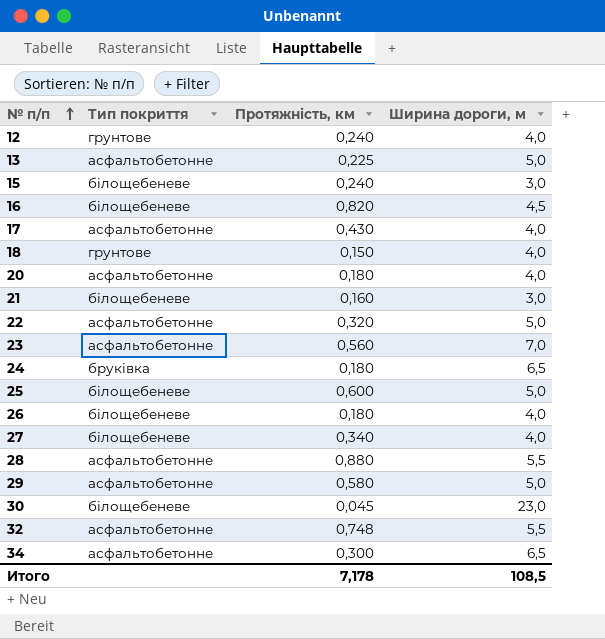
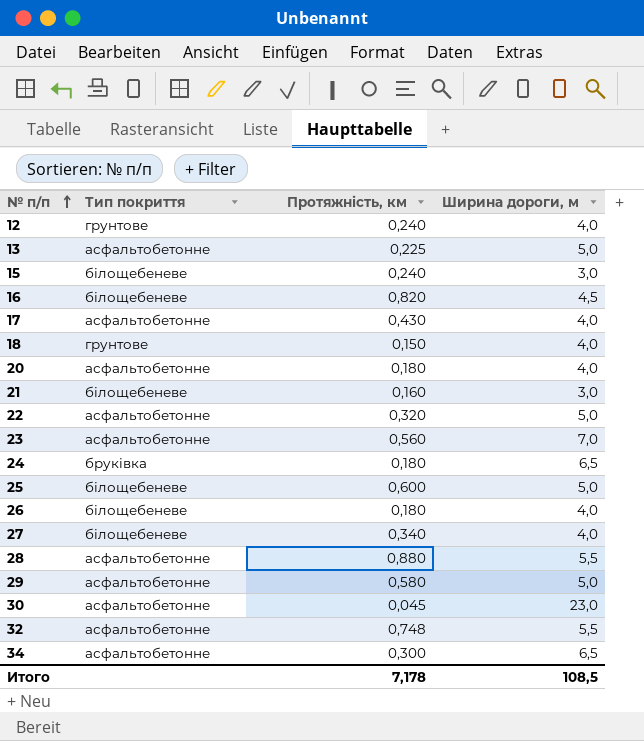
30 | Тип покриття: білощебеневе -> асфальтобетонне

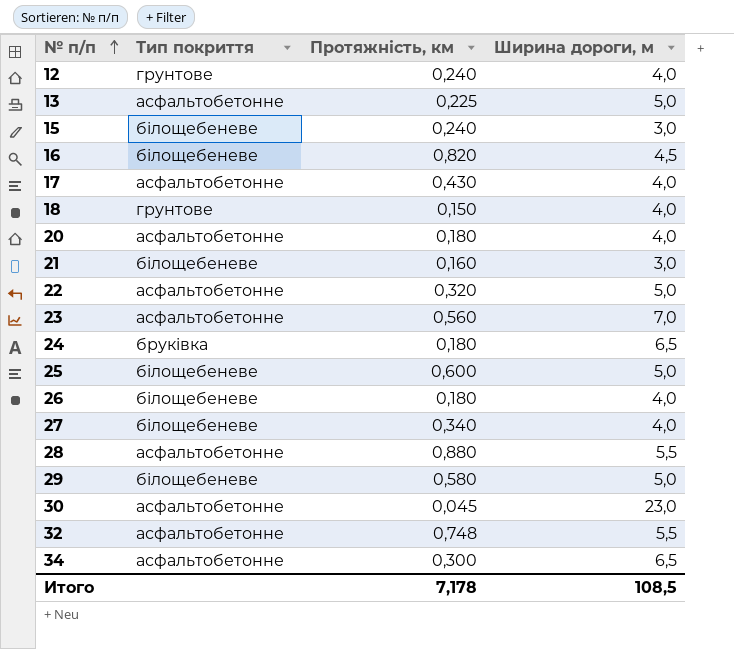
29 | Тип покриття: асфальтобетонне -> білощебеневе

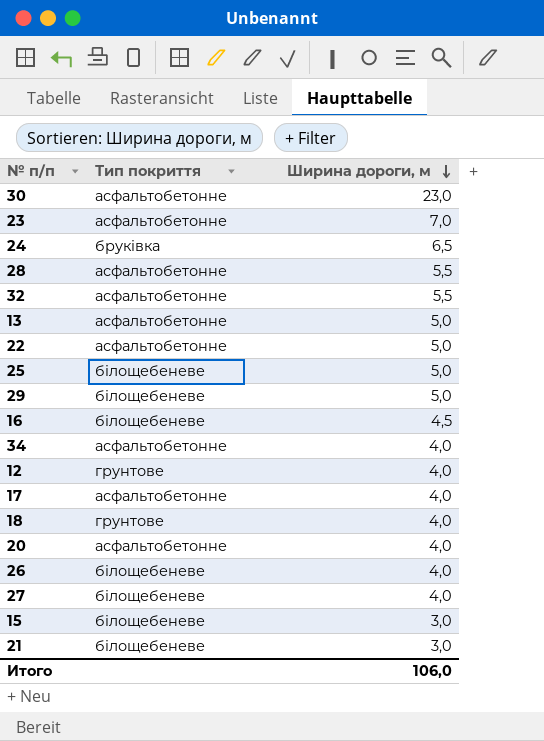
row order: № п/п ascending -> Ширина дороги, м descending
column Протяжність, км | position: 3 -> none
34 | Ширина дороги, м: 6,5 -> 4,0
Итого | Ширина дороги, м: 108,5 -> 106,0

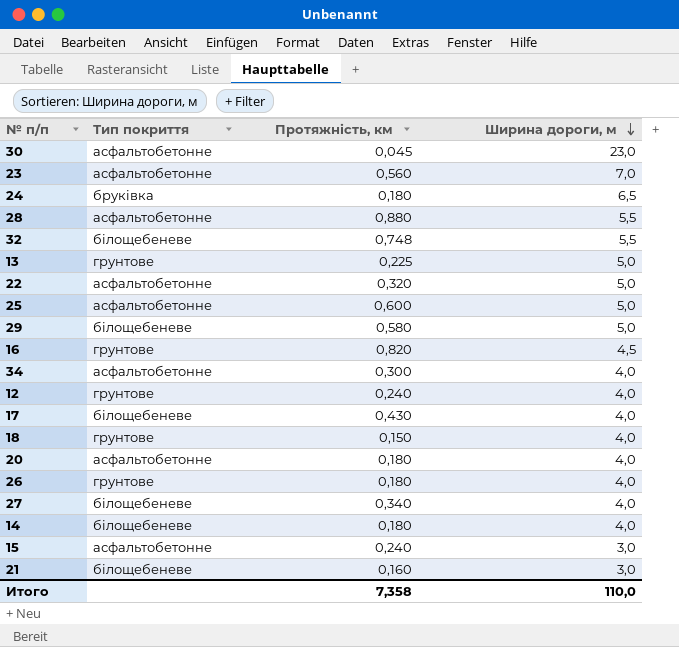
column Протяжність, км | position: none -> 3
32 | Тип покриття: асфальтобетонне -> білощебеневе
13 | Тип покриття: асфальтобетонне -> грунтове
25 | Тип покриття: білощебеневе -> асфальтобетонне
16 | Тип покриття: білощебеневе -> грунтове
17 | Тип покриття: асфальтобетонне -> білощебеневе
26 | Тип покриття: білощебеневе -> грунтове
row 14: none -> білощебеневе | 0,180 | 4,0
15 | Тип покриття: білощебеневе -> асфальтобетонне
Итого | Ширина дороги, м: 106,0 -> 110,0

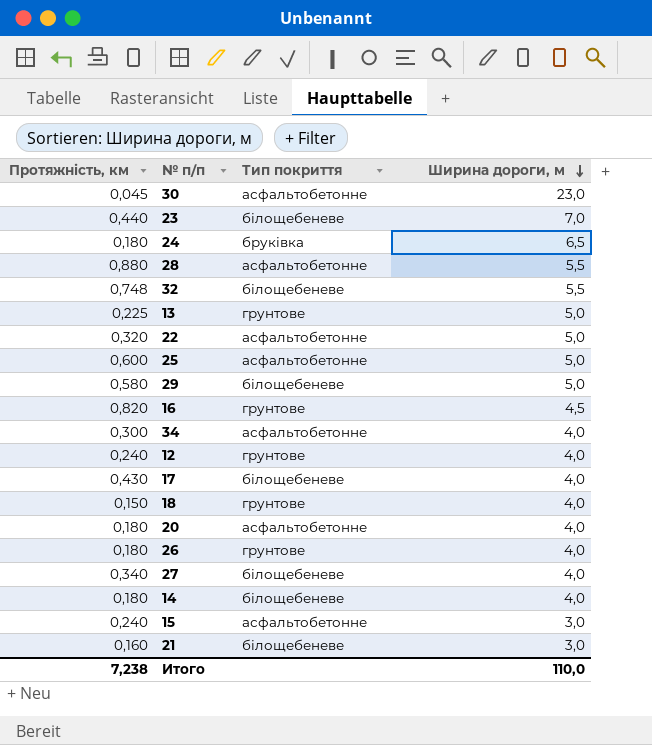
column Протяжність, км | position: 3 -> 1
23 | Протяжність, км: 0,560 -> 0,440
23 | Тип покриття: асфальтобетонне -> білощебеневе
Итого | Протяжність, км: 7,358 -> 7,238

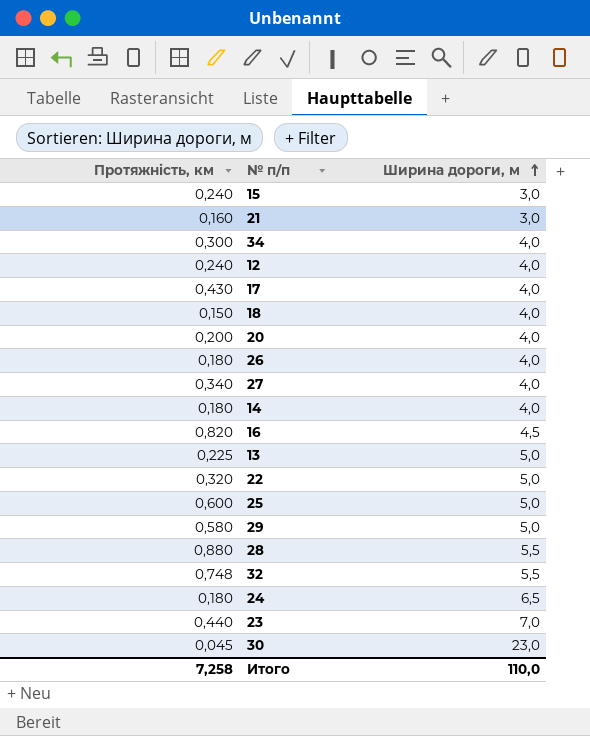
row order: Ширина дороги, м descending -> Ширина дороги, м ascending
column Тип покриття | position: 3 -> none
20 | Протяжність, км: 0,180 -> 0,200
Итого | Протяжність, км: 7,238 -> 7,258

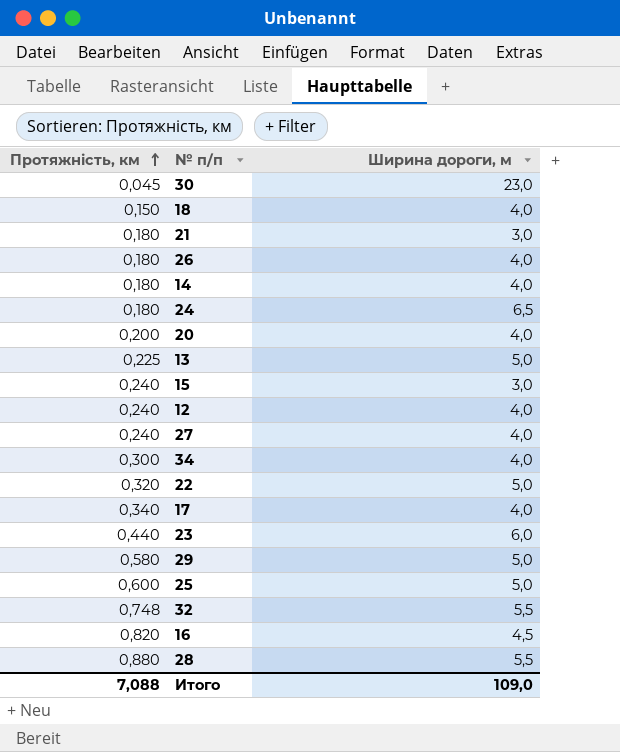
row order: Ширина дороги, м ascending -> Протяжність, км ascending
21 | Протяжність, км: 0,160 -> 0,180
27 | Протяжність, км: 0,340 -> 0,240
17 | Протяжність, км: 0,430 -> 0,340
23 | Ширина дороги, м: 7,0 -> 6,0
Итого | Протяжність, км: 7,258 -> 7,088
Итого | Ширина дороги, м: 110,0 -> 109,0

